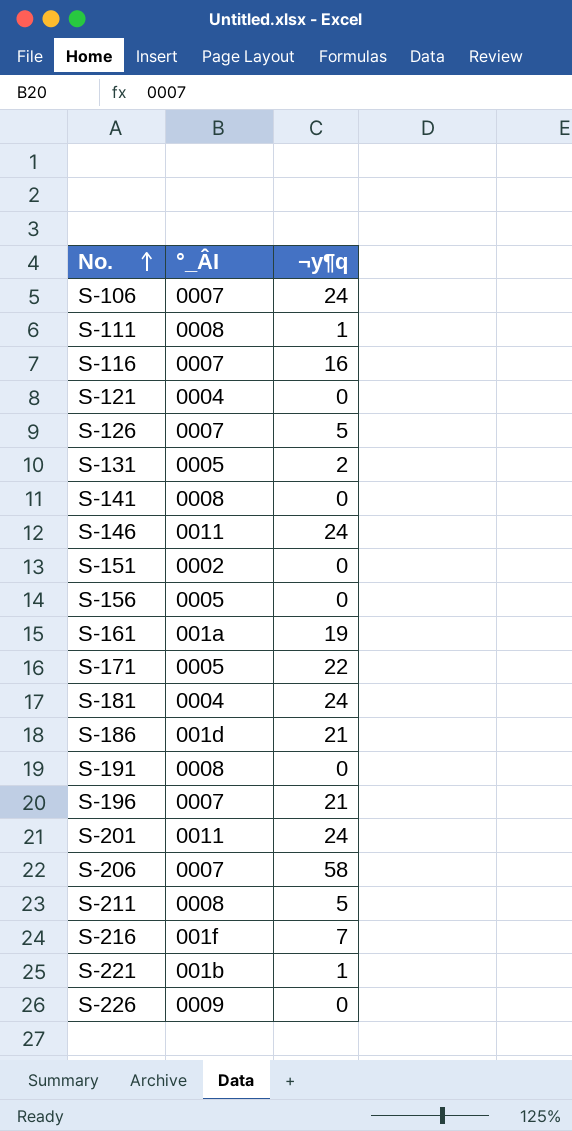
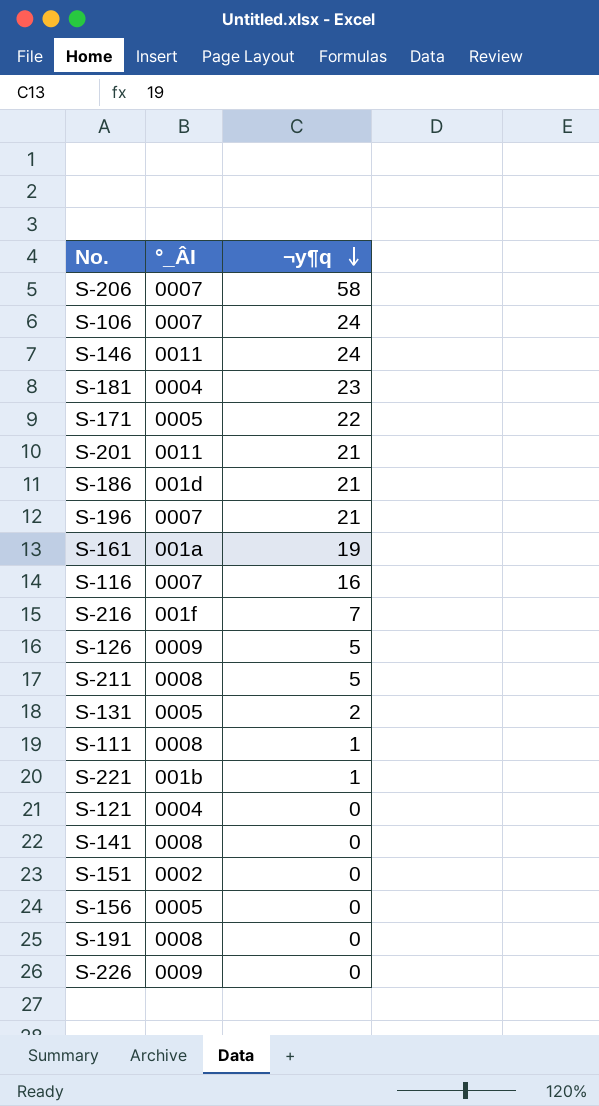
row order: No. ascending -> ¬y¶q descending
S-181 | ¬y¶q: 24 -> 23
S-201 | ¬y¶q: 24 -> 21
S-126 | °_ÂI: 0007 -> 0009

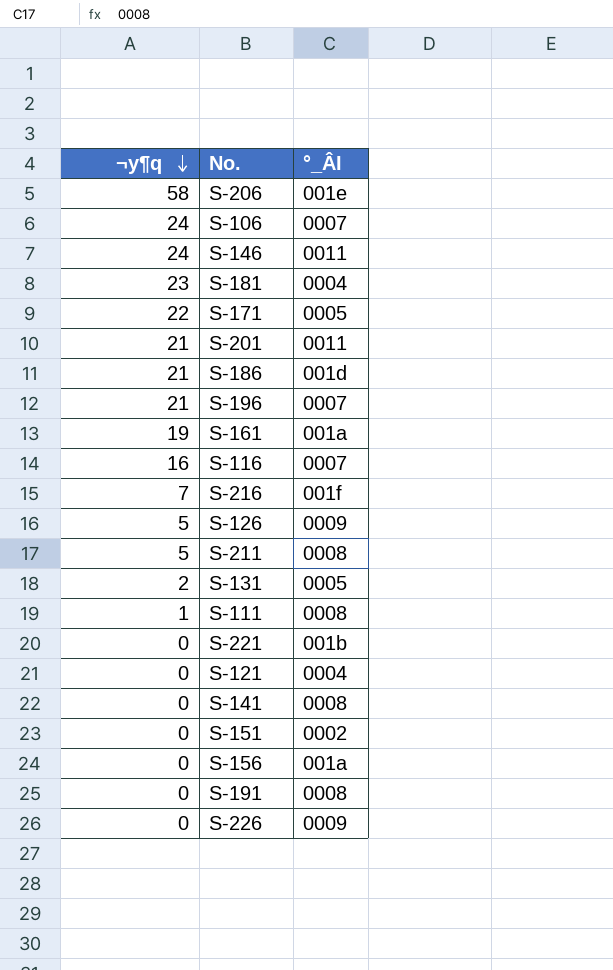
column ¬y¶q | position: 3 -> 1
S-206 | °_ÂI: 0007 -> 001e
S-221 | ¬y¶q: 1 -> 0
S-156 | °_ÂI: 0005 -> 001a

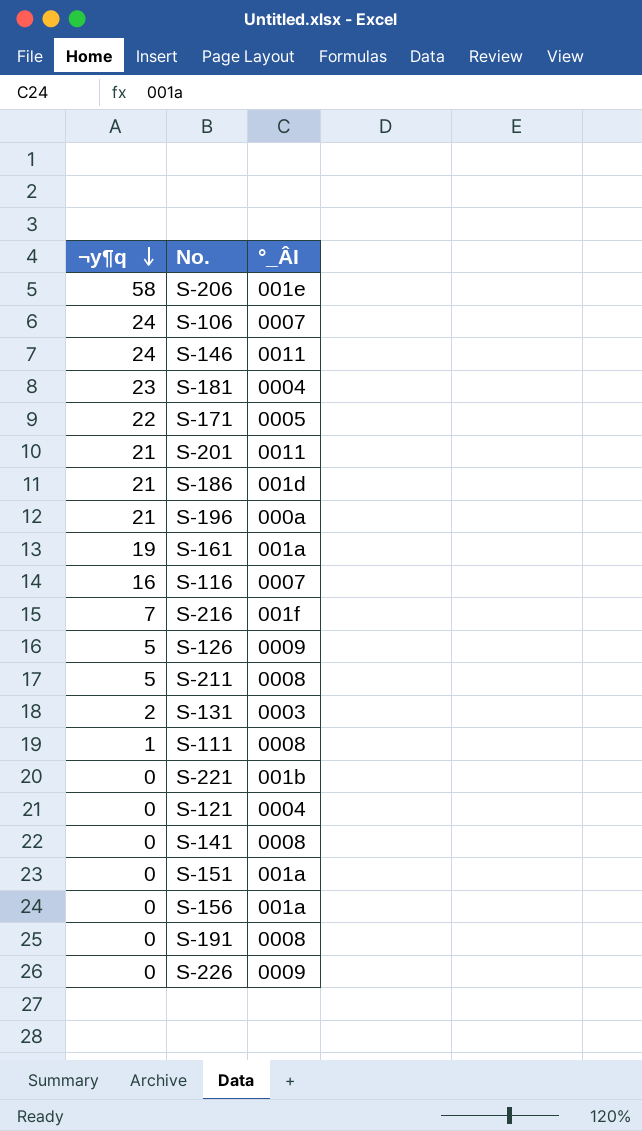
S-196 | °_ÂI: 0007 -> 000a
S-131 | °_ÂI: 0005 -> 0003
S-151 | °_ÂI: 0002 -> 001a

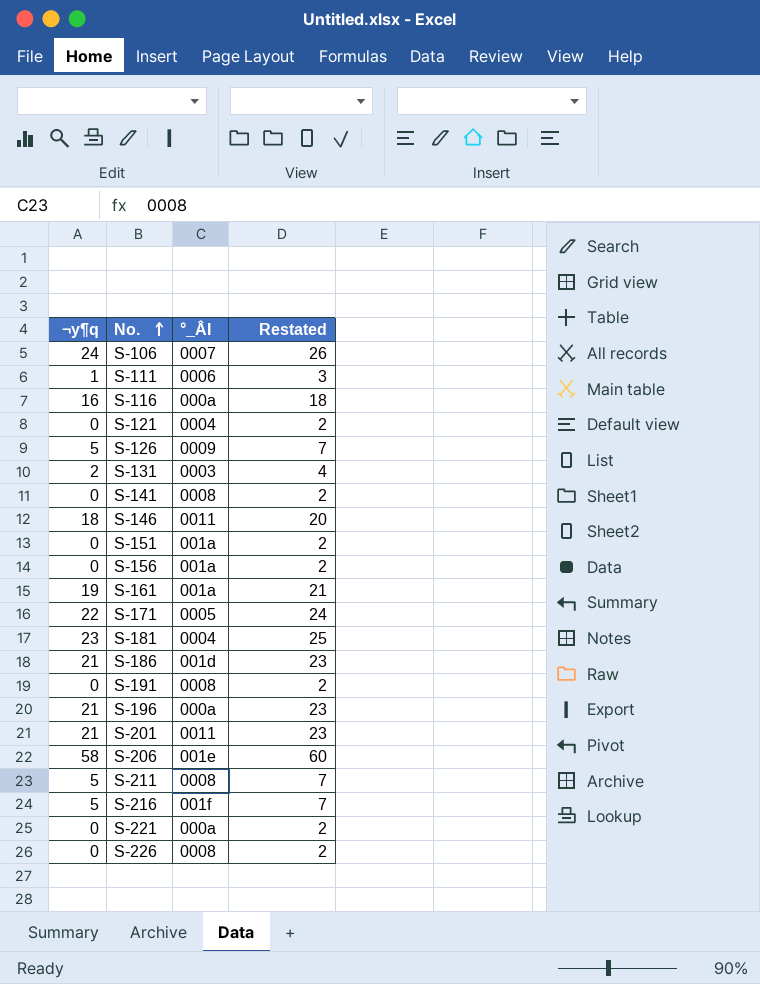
row order: ¬y¶q descending -> No. ascending
column Restated | formula: none -> [¬y¶q] + 2
S-111 | °_ÂI: 0008 -> 0006
S-116 | °_ÂI: 0007 -> 000a
S-146 | ¬y¶q: 24 -> 18
S-216 | ¬y¶q: 7 -> 5
S-221 | °_ÂI: 001b -> 000a
S-226 | °_ÂI: 0009 -> 0008

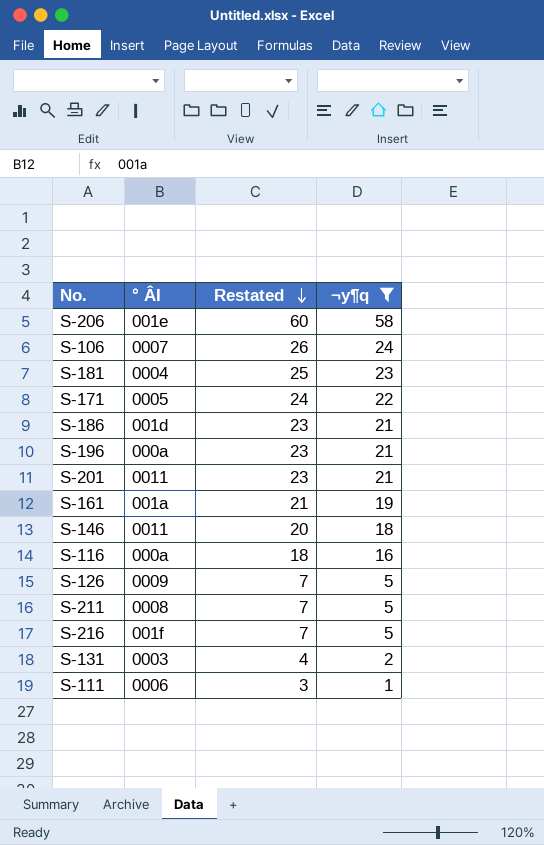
filter: none -> ¬y¶q != 0
row order: No. ascending -> Restated descending
column name: °_ÂI -> ° ÂI
column ¬y¶q | position: 1 -> 4

